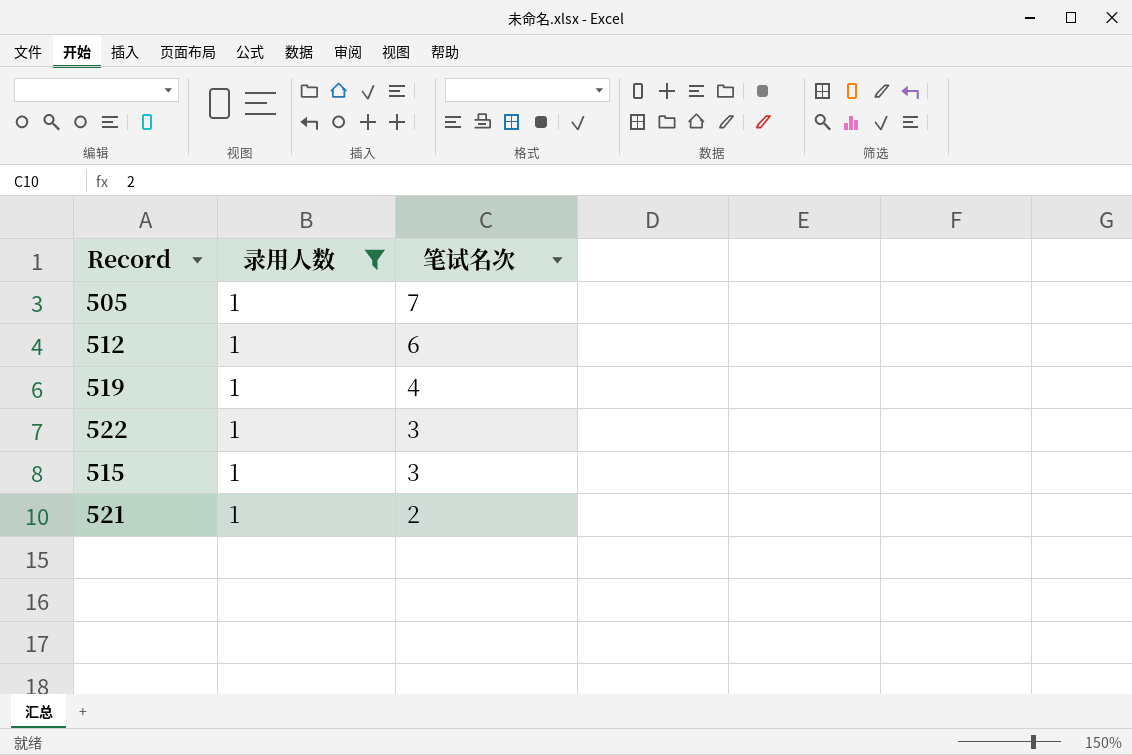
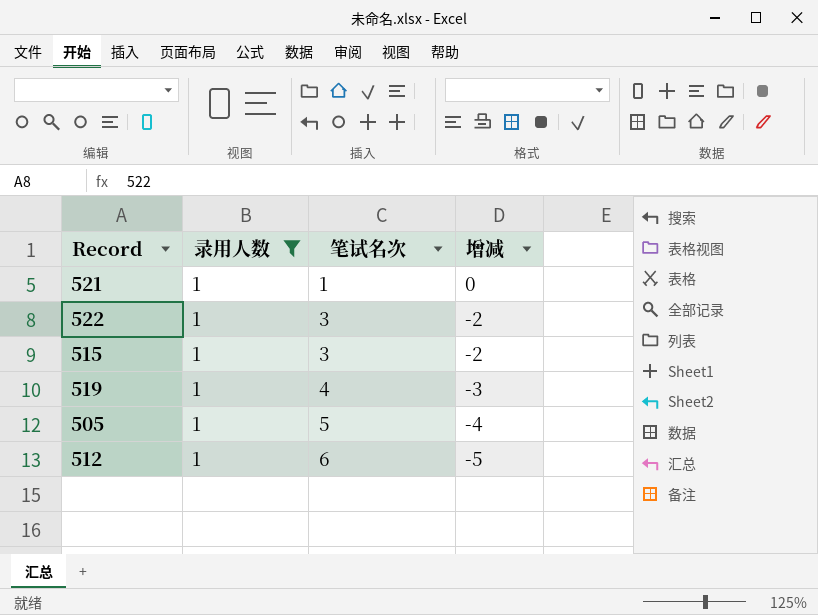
row order: 笔试名次 descending -> 笔试名次 ascending
column 增减 | formula: none -> [录用人数] - [笔试名次]
521 | 笔试名次: 2 -> 1
505 | 笔试名次: 7 -> 5

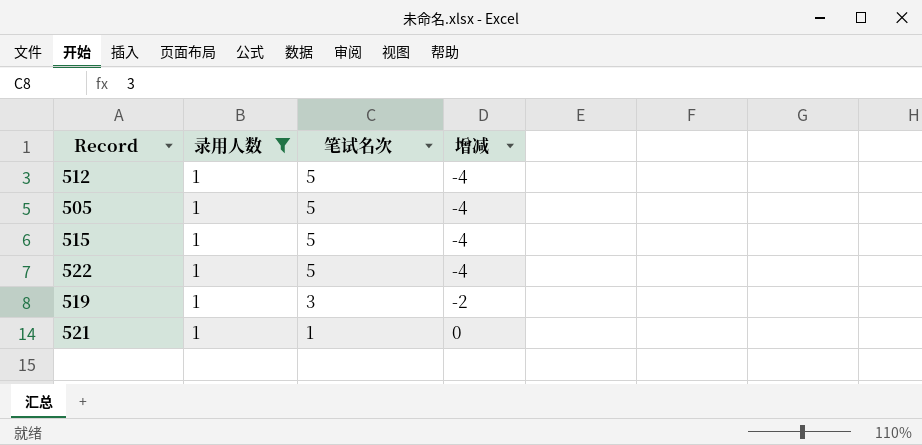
row order: 笔试名次 ascending -> 笔试名次 descending
512 | 笔试名次: 6 -> 5
512 | 增减: -5 -> -4
515 | 笔试名次: 3 -> 5
515 | 增减: -2 -> -4
522 | 笔试名次: 3 -> 5
522 | 增减: -2 -> -4
519 | 笔试名次: 4 -> 3
519 | 增减: -3 -> -2

